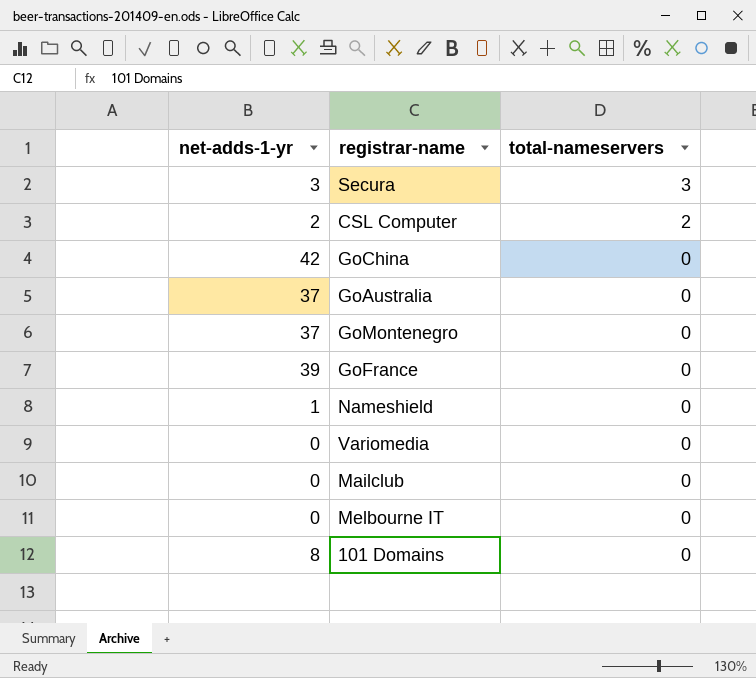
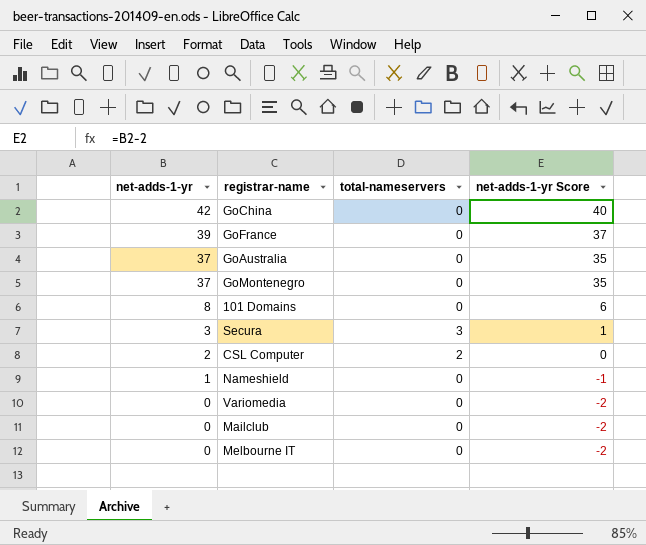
row order: total-nameservers descending -> net-adds-1-yr descending
column net-adds-1-yr Score | formula: none -> [net-adds-1-yr] - 2

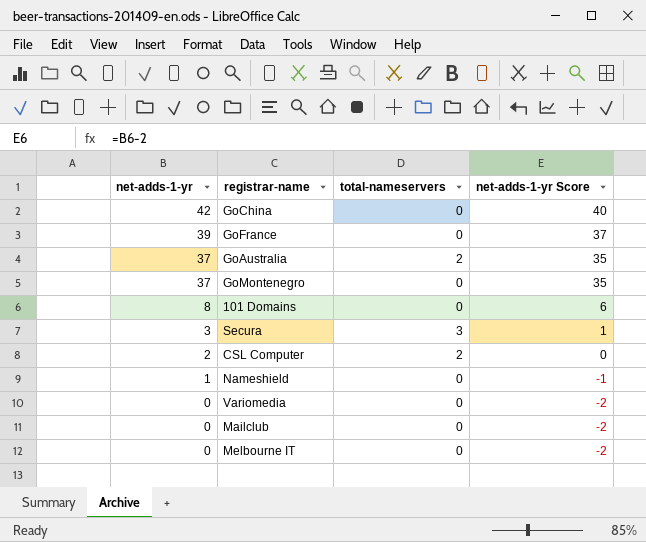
GoAustralia | total-nameservers: 0 -> 2

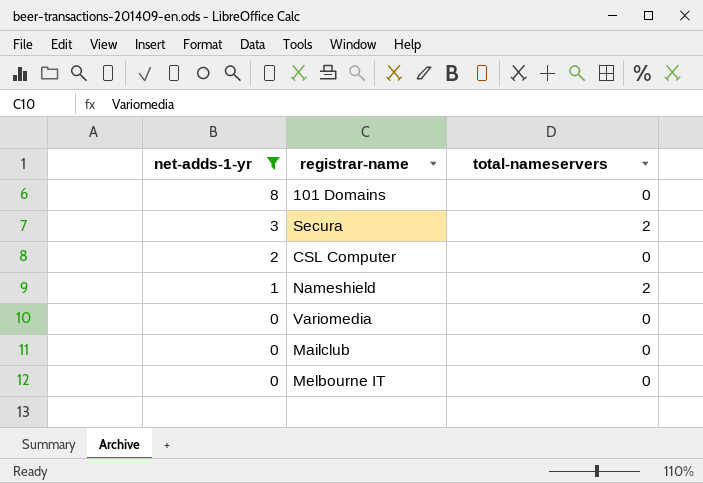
filter: none -> net-adds-1-yr <= 8
column net-adds-1-yr Score | formula: [net-adds-1-yr] - 2 -> none
Secura | total-nameservers: 3 -> 2
CSL Computer | total-nameservers: 2 -> 0
Nameshield | total-nameservers: 0 -> 2

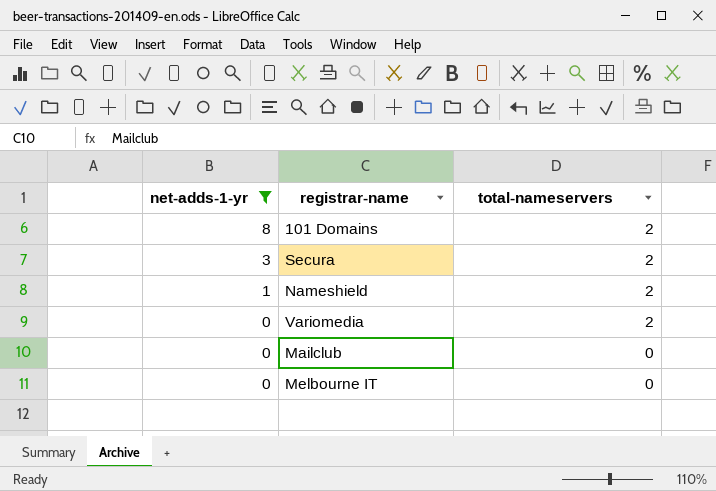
row CSL Computer: 2 | 0 -> none
101 Domains | total-nameservers: 0 -> 2
Variomedia | total-nameservers: 0 -> 2

